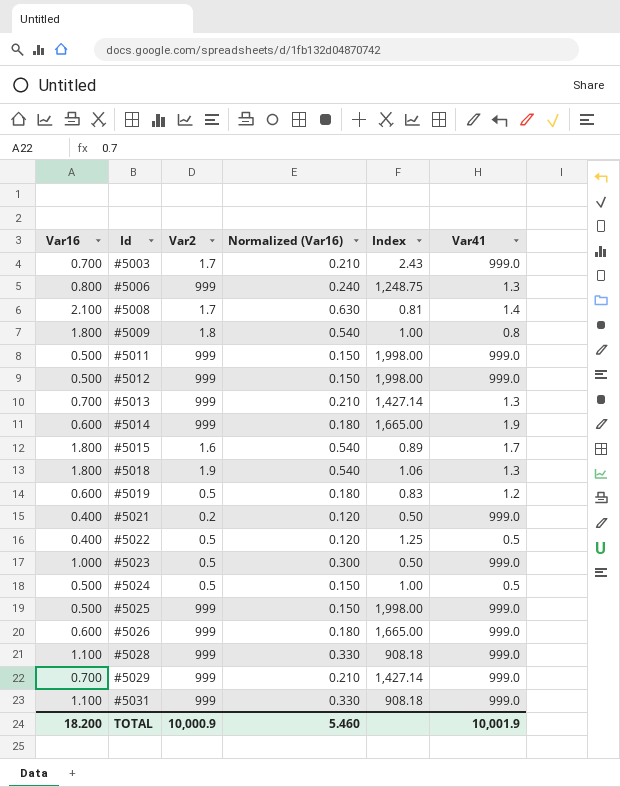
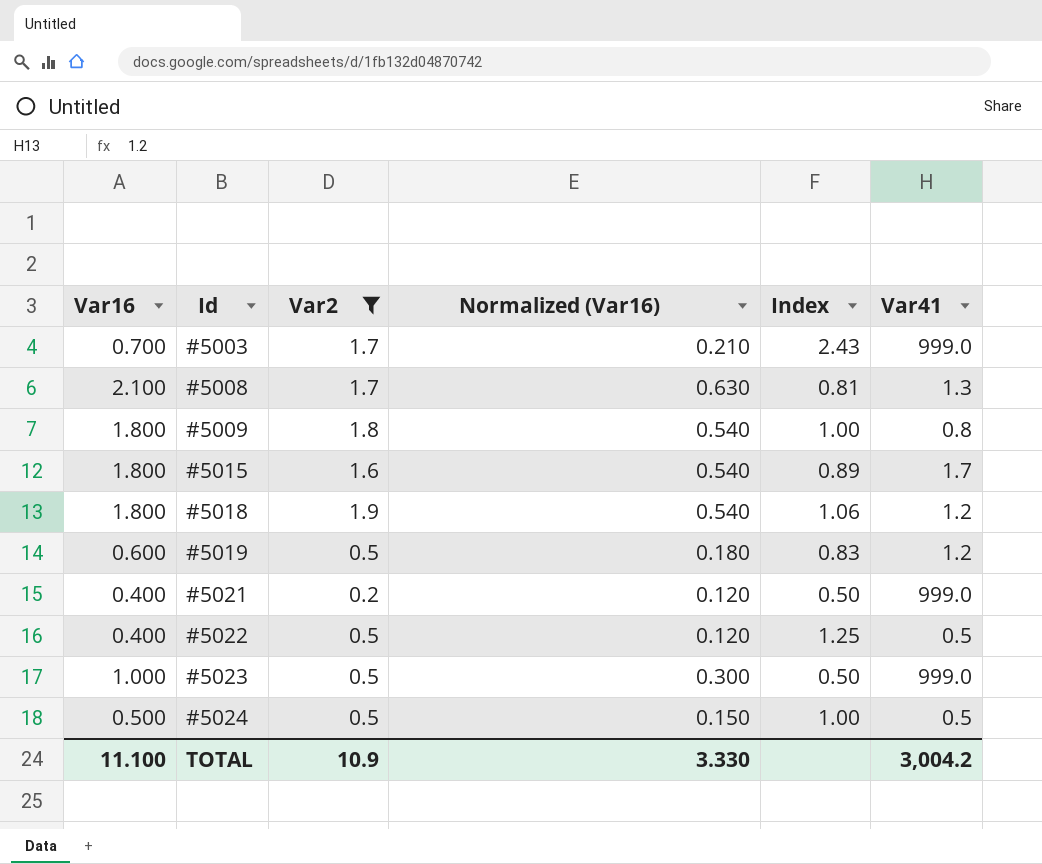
filter: none -> Var2 != 999
#5008 | Var41: 1.4 -> 1.3
#5018 | Var41: 1.3 -> 1.2
TOTAL | Var16: 18.200 -> 11.100
TOTAL | Var2: 10,000.9 -> 10.9
TOTAL | Normalized (Var16): 5.460 -> 3.330
TOTAL | Var41: 10,001.9 -> 3,004.2

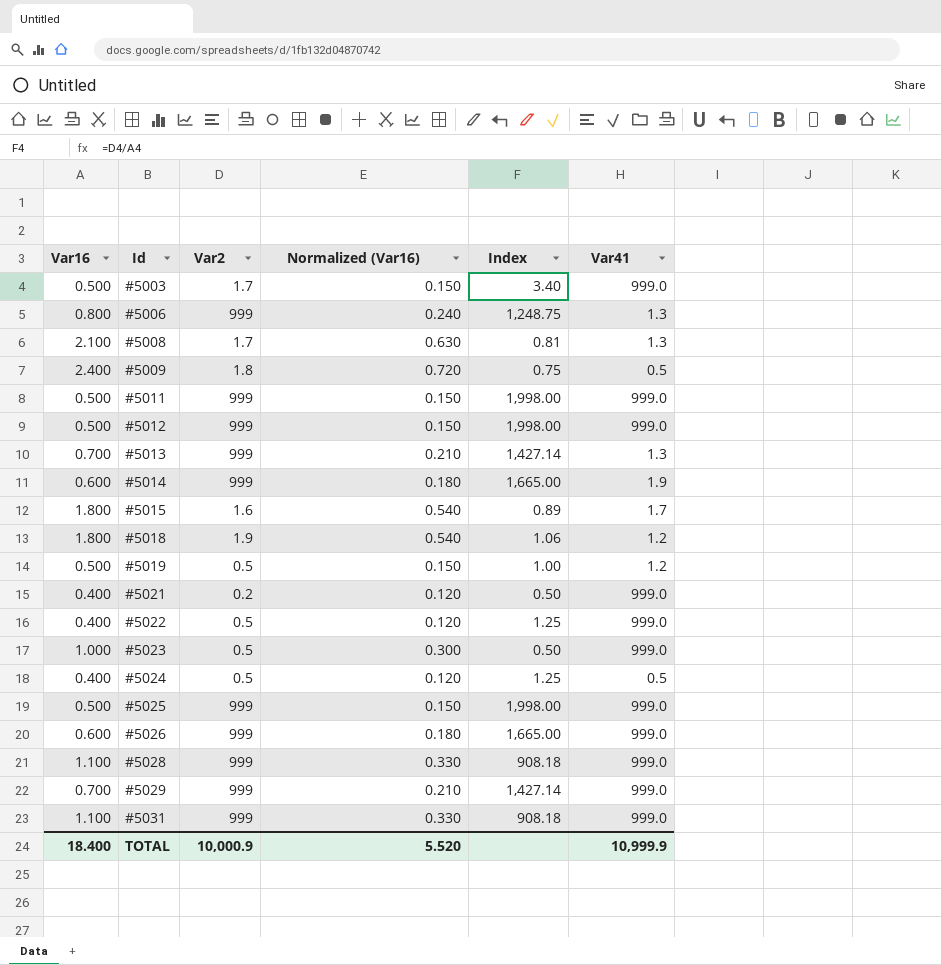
filter: Var2 != 999 -> none
#5003 | Var16: 0.700 -> 0.500
#5003 | Normalized (Var16): 0.210 -> 0.150
#5003 | Index: 2.43 -> 3.40
#5009 | Var16: 1.800 -> 2.400
#5009 | Normalized (Var16): 0.540 -> 0.720
#5009 | Index: 1.00 -> 0.75
#5009 | Var41: 0.8 -> 0.5
#5019 | Var16: 0.600 -> 0.500
#5019 | Normalized (Var16): 0.180 -> 0.150
#5019 | Index: 0.83 -> 1.00
#5022 | Var41: 0.5 -> 999.0
#5024 | Var16: 0.500 -> 0.400
#5024 | Normalized (Var16): 0.150 -> 0.120
#5024 | Index: 1.00 -> 1.25
TOTAL | Var16: 11.100 -> 18.400
TOTAL | Var2: 10.9 -> 10,000.9
TOTAL | Normalized (Var16): 3.330 -> 5.520
TOTAL | Var41: 3,004.2 -> 10,999.9

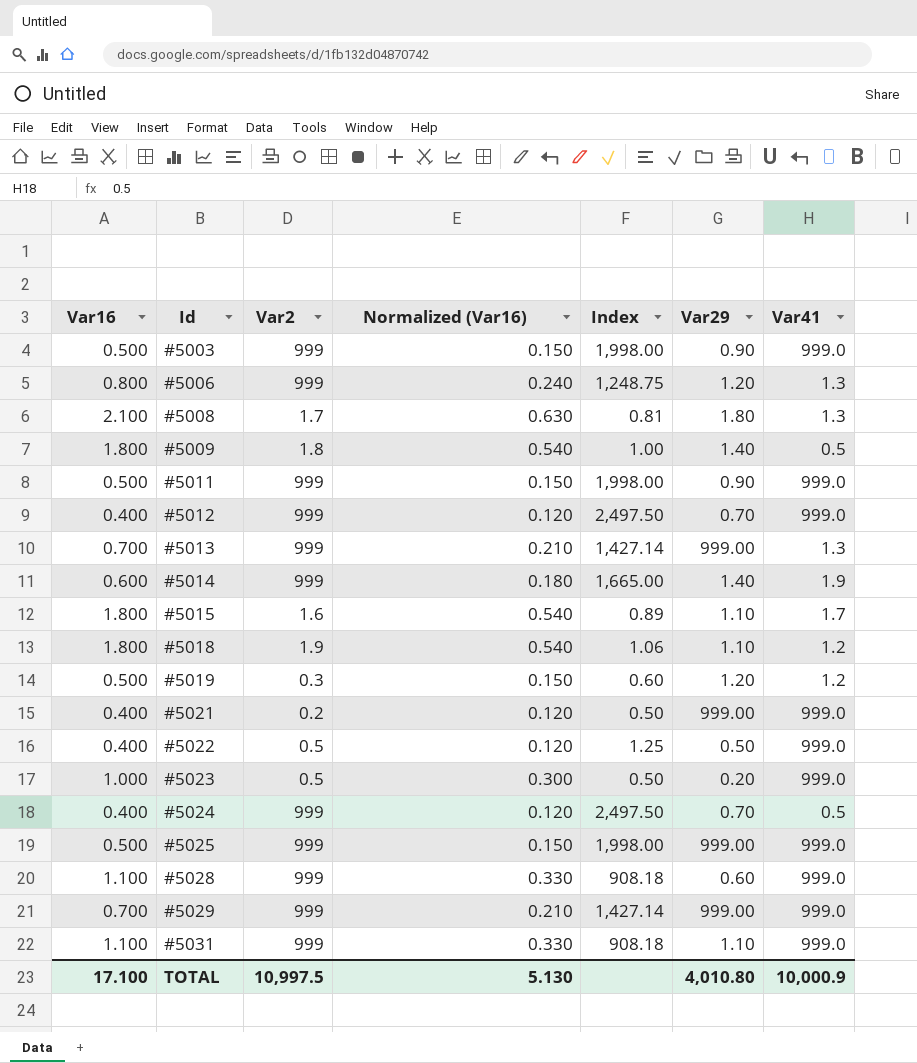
column Var29 | position: none -> 6
row #5026: 0.600 | 999 | 0.180 | 1,665.00 | 999.0 -> none
#5003 | Var2: 1.7 -> 999
#5003 | Index: 3.40 -> 1,998.00
#5009 | Var16: 2.400 -> 1.800
#5009 | Normalized (Var16): 0.720 -> 0.540
#5009 | Index: 0.75 -> 1.00
#5012 | Var16: 0.500 -> 0.400
#5012 | Normalized (Var16): 0.150 -> 0.120
#5012 | Index: 1,998.00 -> 2,497.50
#5019 | Var2: 0.5 -> 0.3
#5019 | Index: 1.00 -> 0.60
#5024 | Var2: 0.5 -> 999
#5024 | Index: 1.25 -> 2,497.50
TOTAL | Var16: 18.400 -> 17.100
TOTAL | Var2: 10,000.9 -> 10,997.5
TOTAL | Normalized (Var16): 5.520 -> 5.130
TOTAL | Var41: 10,999.9 -> 10,000.9

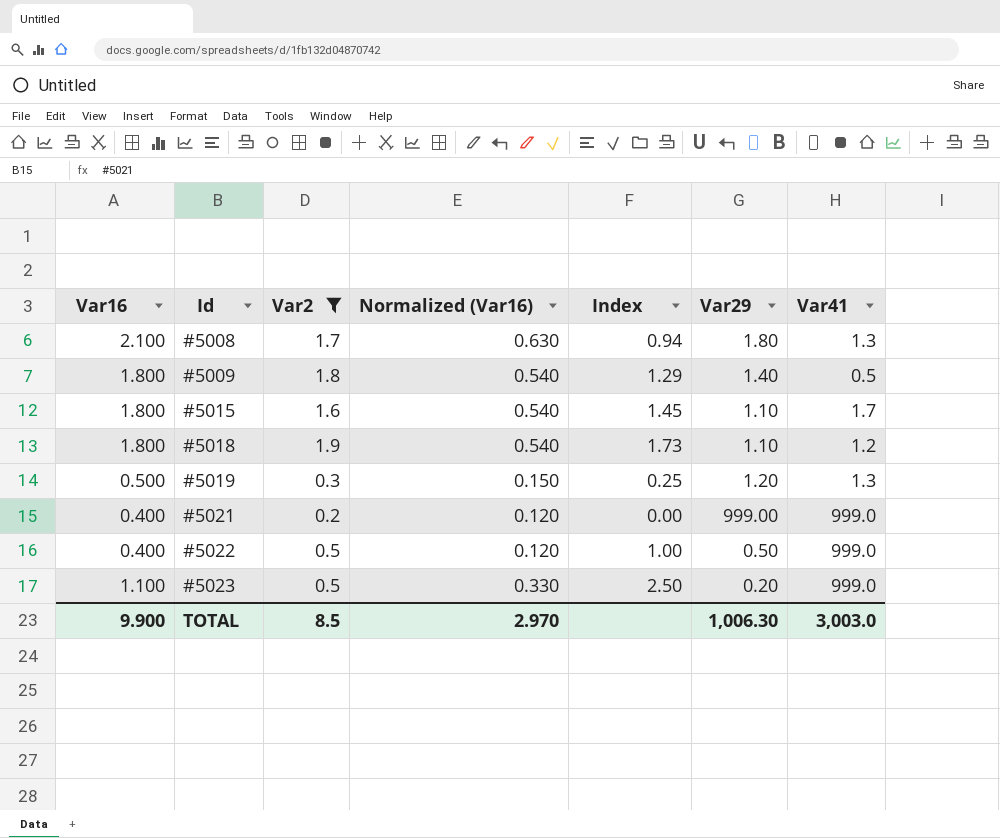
filter: none -> Var2 != 999
column Index | formula: [Var2] / [Var16] -> [Var2] / [Var29]
#5019 | Var41: 1.2 -> 1.3
#5023 | Var16: 1.000 -> 1.100
#5023 | Normalized (Var16): 0.300 -> 0.330
TOTAL | Var16: 17.100 -> 9.900
TOTAL | Var2: 10,997.5 -> 8.5
TOTAL | Normalized (Var16): 5.130 -> 2.970
TOTAL | Var29: 4,010.80 -> 1,006.30
TOTAL | Var41: 10,000.9 -> 3,003.0

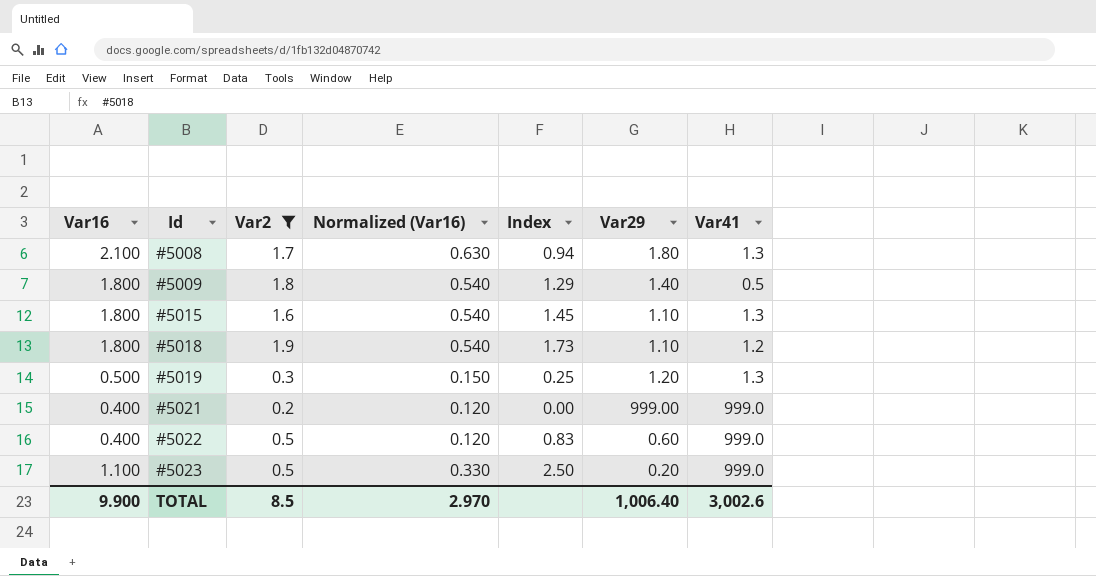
#5015 | Var41: 1.7 -> 1.3
#5022 | Index: 1.00 -> 0.83
#5022 | Var29: 0.50 -> 0.60
TOTAL | Var29: 1,006.30 -> 1,006.40
TOTAL | Var41: 3,003.0 -> 3,002.6

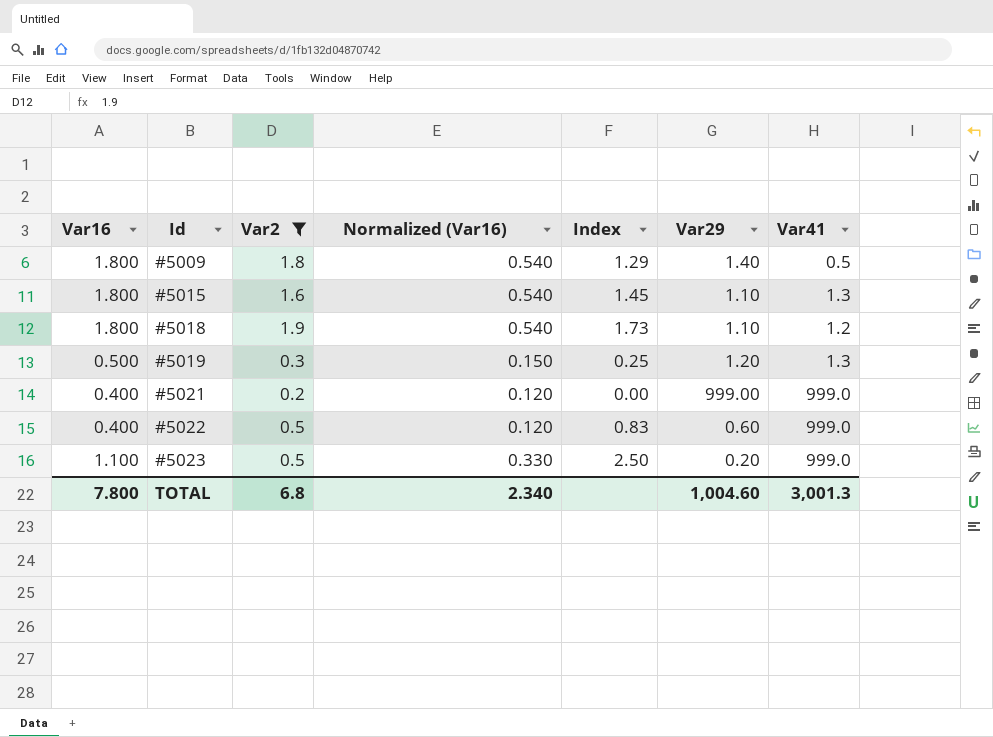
row #5008: 2.100 | 1.7 | 0.630 | 0.94 | 1.80 | 1.3 -> none
TOTAL | Var16: 9.900 -> 7.800
TOTAL | Var2: 8.5 -> 6.8
TOTAL | Normalized (Var16): 2.970 -> 2.340
TOTAL | Var29: 1,006.40 -> 1,004.60
TOTAL | Var41: 3,002.6 -> 3,001.3

